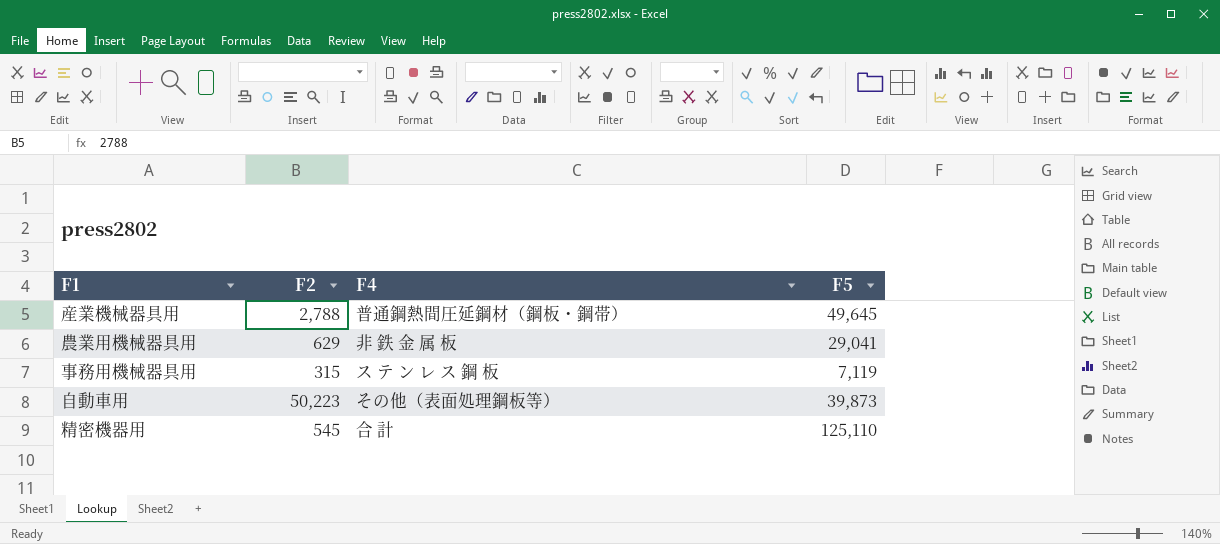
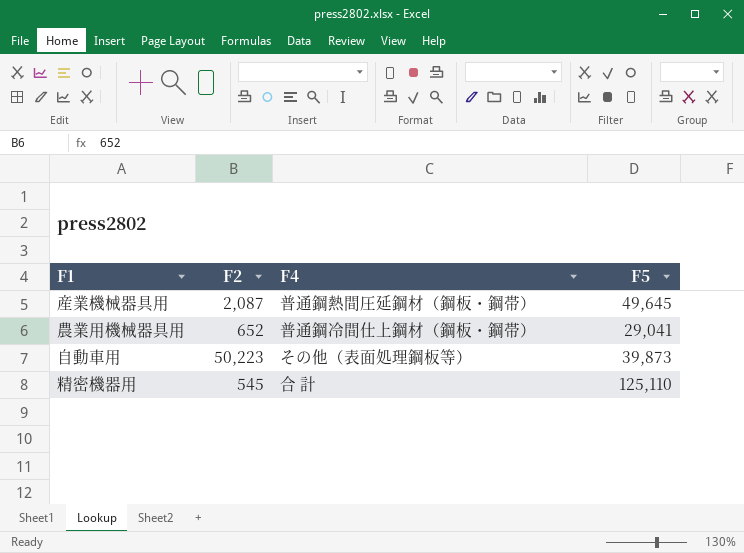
row 事務用機械器具用: 315 | ス テ ン レ ス 鋼 板 | 7,119 -> none
産業機械器具用 | F2: 2,788 -> 2,087
農業用機械器具用 | F2: 629 -> 652
農業用機械器具用 | F4: 非 鉄 金 属 板 -> 普通鋼冷間仕上鋼材（鋼板・鋼帯）

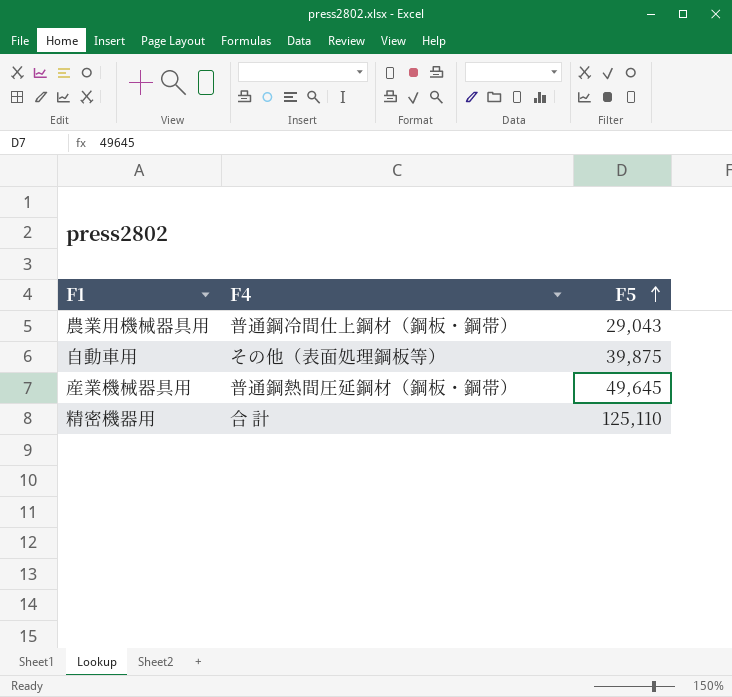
row order: none -> F5 ascending
column F2 | position: 2 -> none
農業用機械器具用 | F5: 29,041 -> 29,043
自動車用 | F5: 39,873 -> 39,875

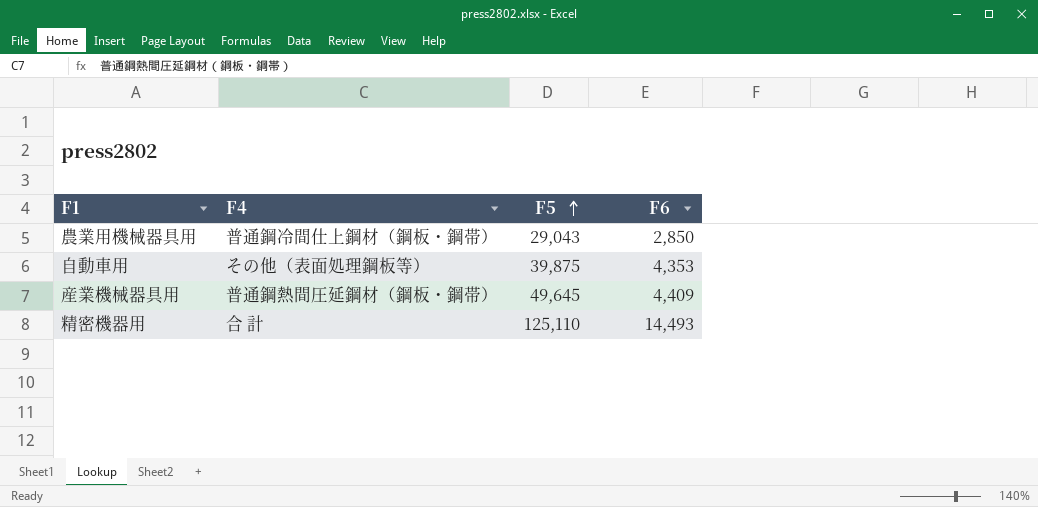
column F6 | position: none -> 4

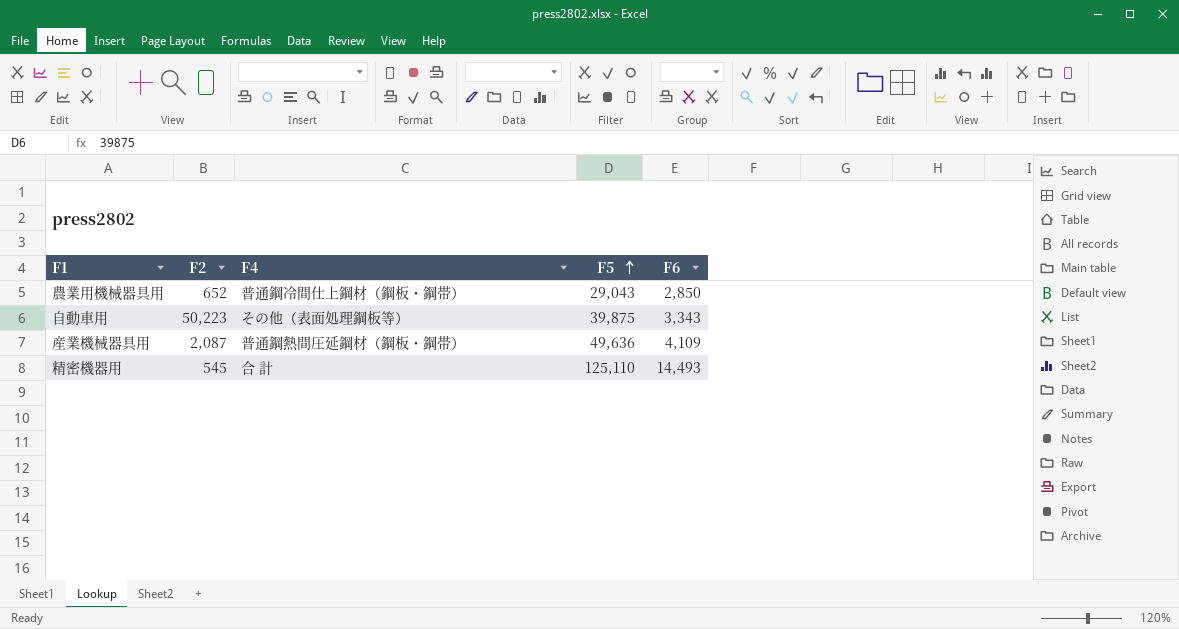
column F2 | position: none -> 2
自動車用 | F6: 4,353 -> 3,343
産業機械器具用 | F5: 49,645 -> 49,636
産業機械器具用 | F6: 4,409 -> 4,109

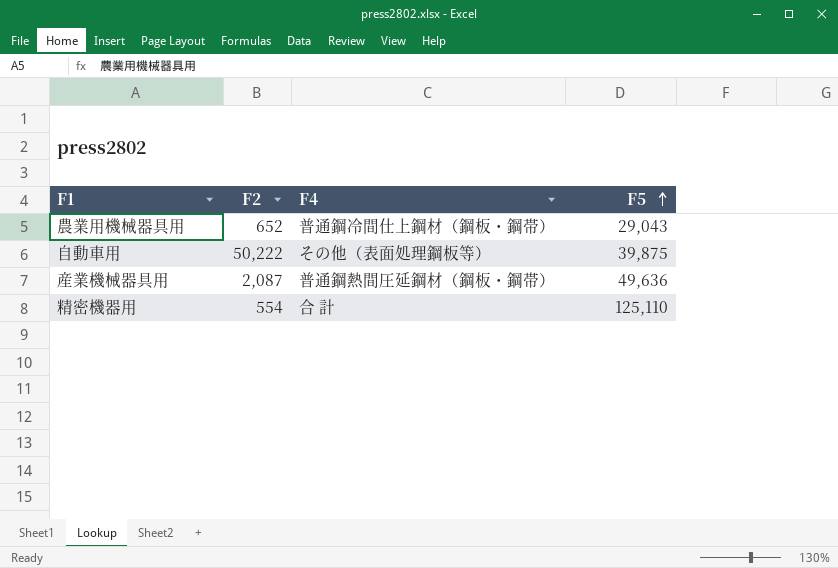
column F6 | position: 5 -> none
自動車用 | F2: 50,223 -> 50,222
精密機器用 | F2: 545 -> 554

